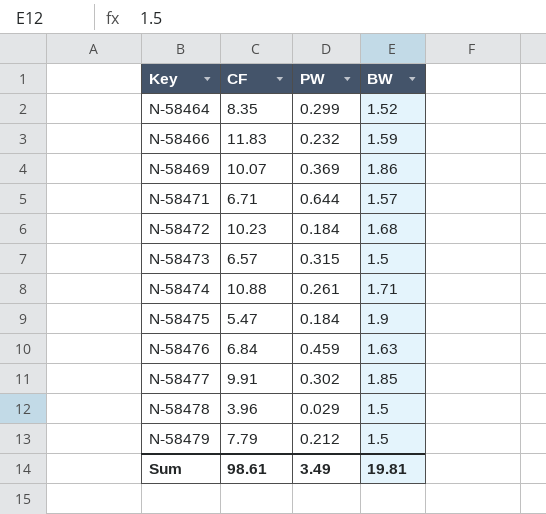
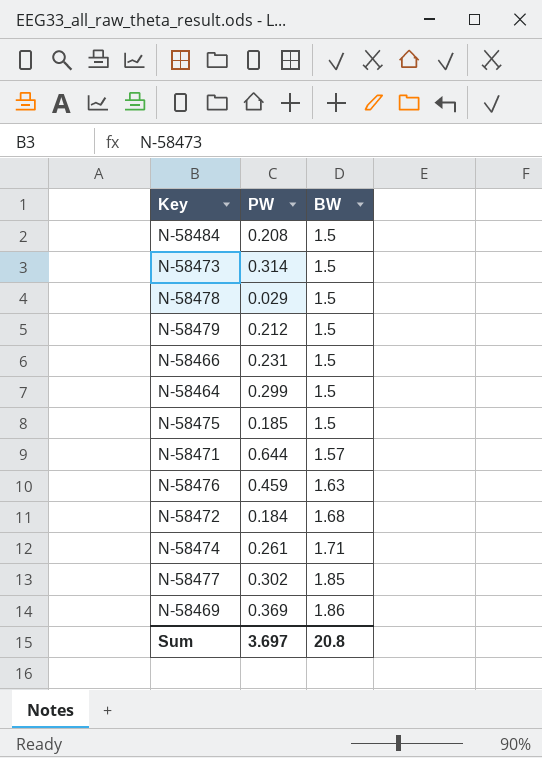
row order: Key ascending -> BW ascending
column CF | position: 2 -> none
row N-58484: none -> 0.208 | 1.5
N-58473 | PW: 0.315 -> 0.314
N-58466 | PW: 0.232 -> 0.231
N-58466 | BW: 1.59 -> 1.5
N-58464 | BW: 1.52 -> 1.5
N-58475 | PW: 0.184 -> 0.185
N-58475 | BW: 1.9 -> 1.5
Sum | PW: 3.49 -> 3.697
Sum | BW: 19.81 -> 20.8

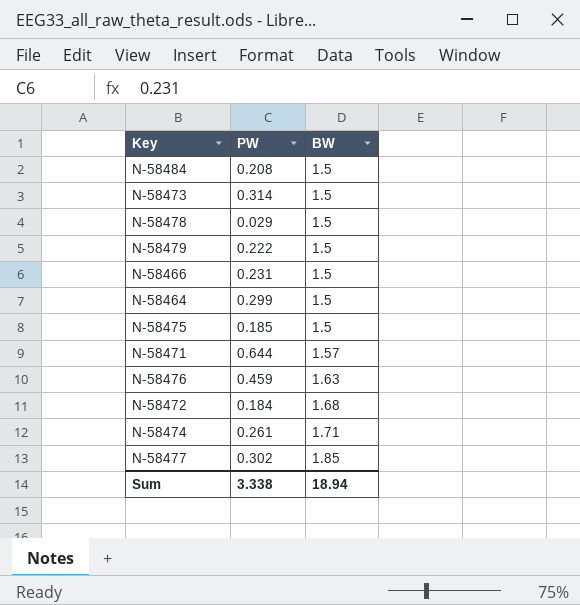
row N-58469: 0.369 | 1.86 -> none
N-58479 | PW: 0.212 -> 0.222
Sum | PW: 3.697 -> 3.338
Sum | BW: 20.8 -> 18.94

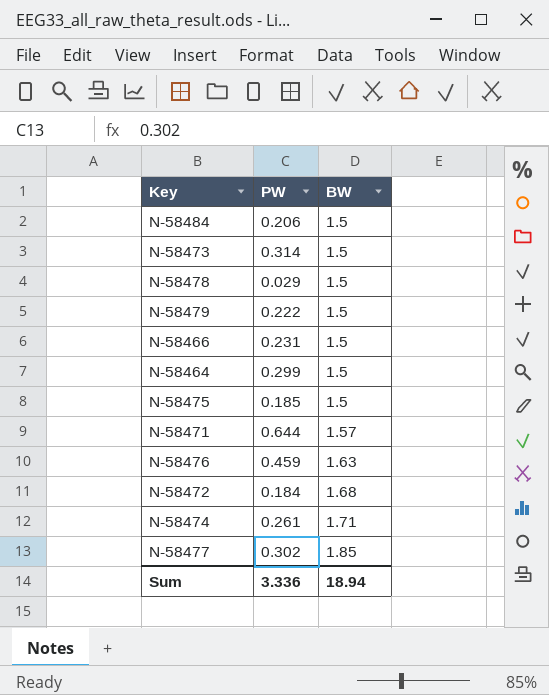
N-58484 | PW: 0.208 -> 0.206
Sum | PW: 3.338 -> 3.336

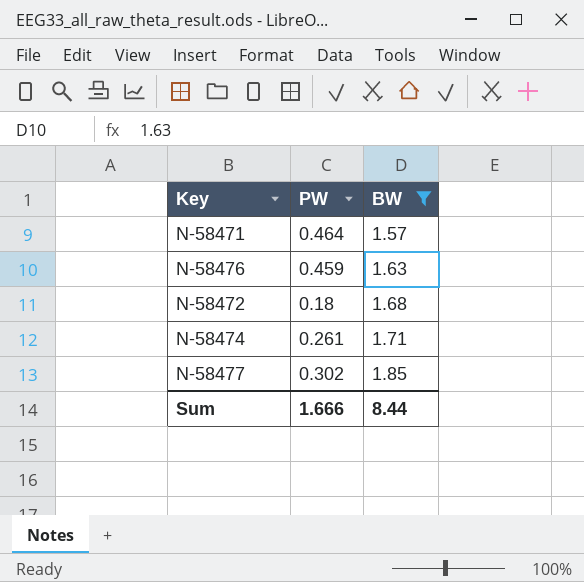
filter: none -> BW != 1.5
N-58471 | PW: 0.644 -> 0.464
N-58472 | PW: 0.184 -> 0.18
Sum | PW: 3.336 -> 1.666
Sum | BW: 18.94 -> 8.44

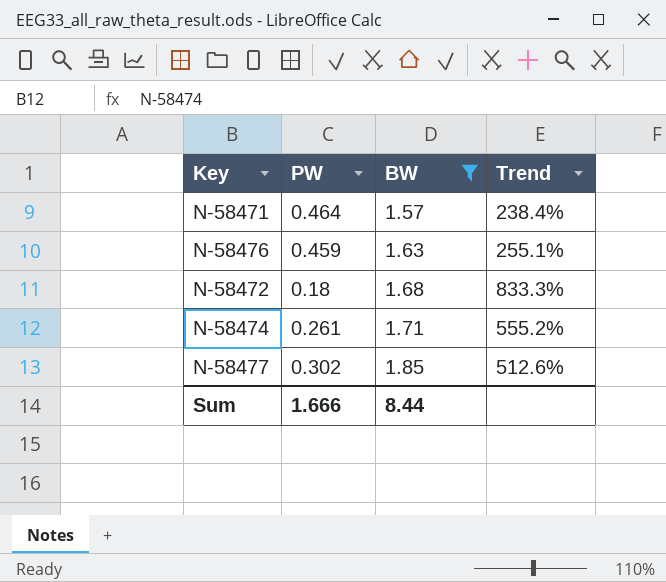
column Trend | formula: none -> ([BW] - [PW]) / [PW]

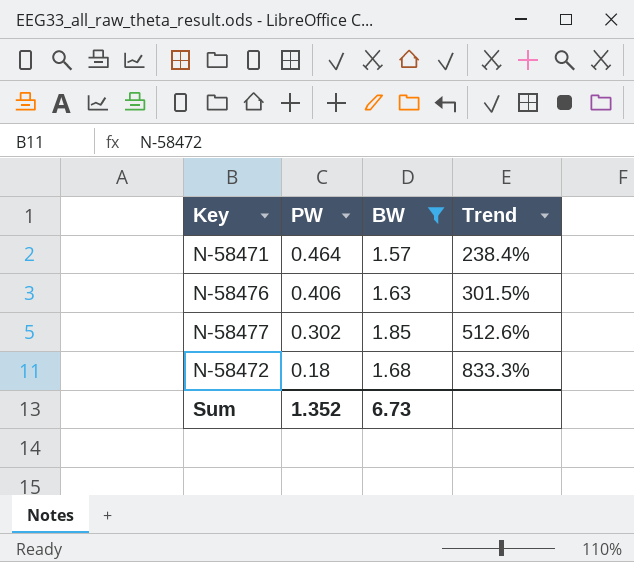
row order: BW ascending -> PW descending
row N-58474: 0.261 | 1.71 | 555.2% -> none
N-58476 | PW: 0.459 -> 0.406
N-58476 | Trend: 255.1% -> 301.5%
Sum | PW: 1.666 -> 1.352
Sum | BW: 8.44 -> 6.73

